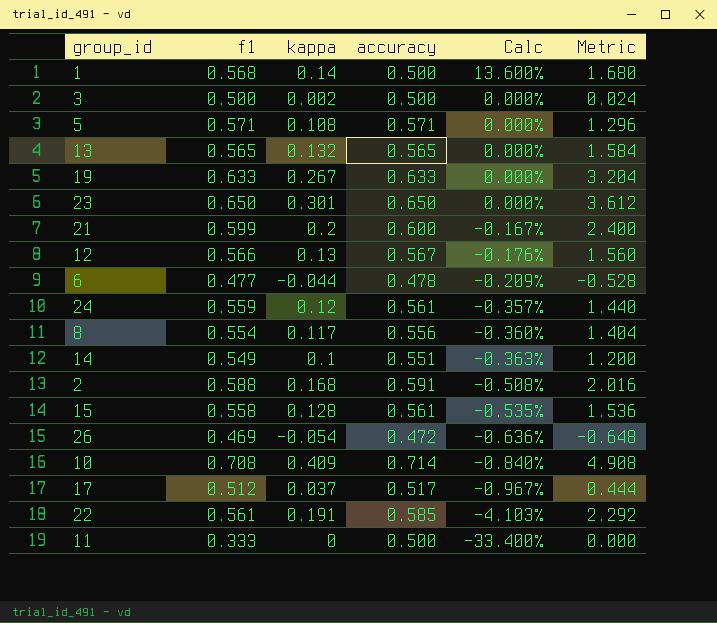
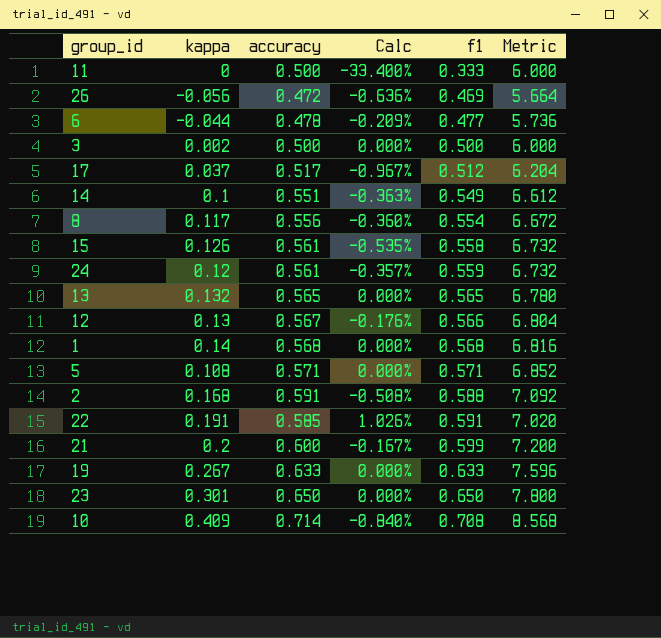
row order: Calc descending -> f1 ascending
column f1 | position: 2 -> 5
column Metric | formula: [kappa] * 12 -> [accuracy] * 12
26 | kappa: -0.054 -> -0.056
15 | kappa: 0.128 -> 0.126
1 | accuracy: 0.500 -> 0.568
1 | Calc: 13.600% -> 0.000%
22 | Calc: -4.103% -> 1.026%
22 | f1: 0.561 -> 0.591

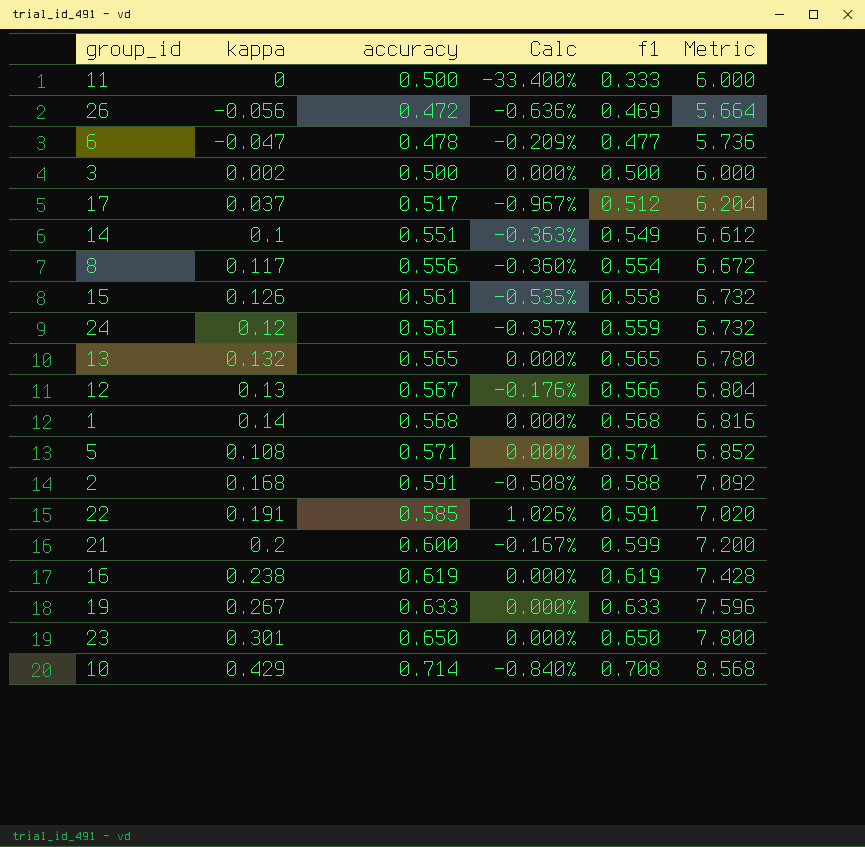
6 | kappa: -0.044 -> -0.047
row 16: none -> 0.238 | 0.619 | 0.000% | 0.619 | 7.428
10 | kappa: 0.409 -> 0.429

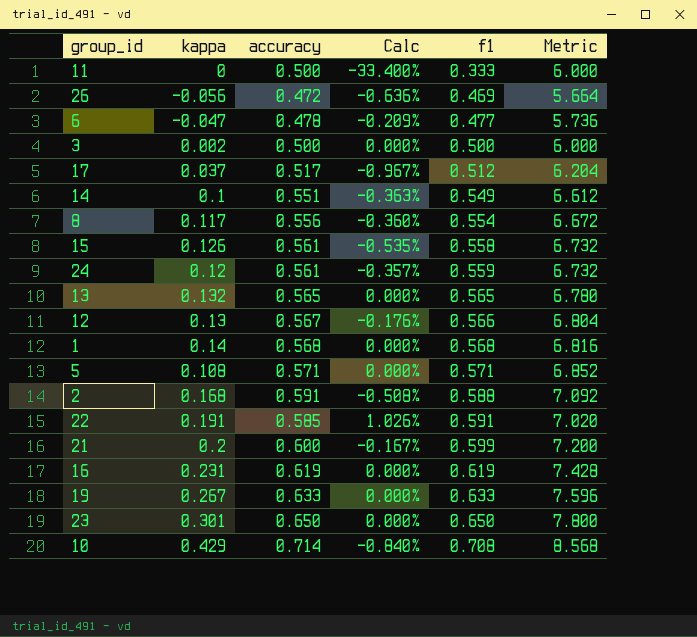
16 | kappa: 0.238 -> 0.231

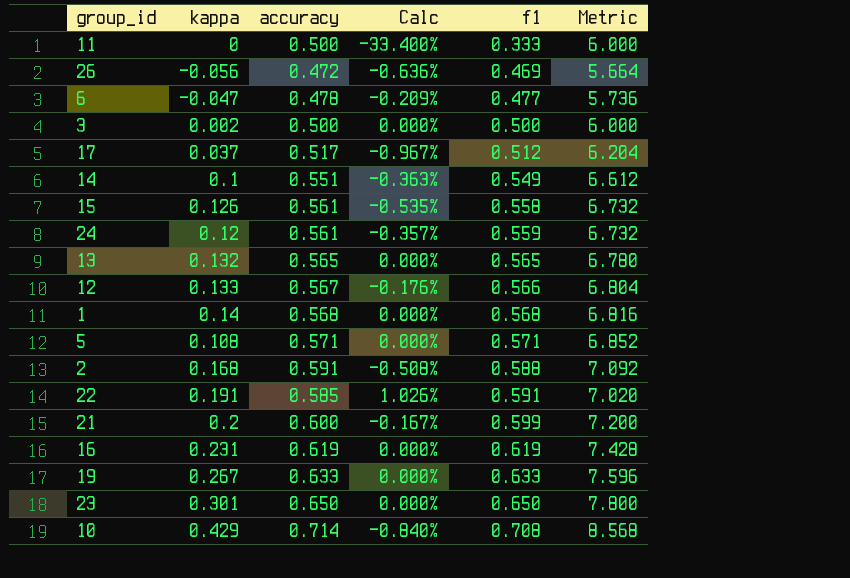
row 8: 0.117 | 0.556 | -0.360% | 0.554 | 6.672 -> none
12 | kappa: 0.13 -> 0.133

